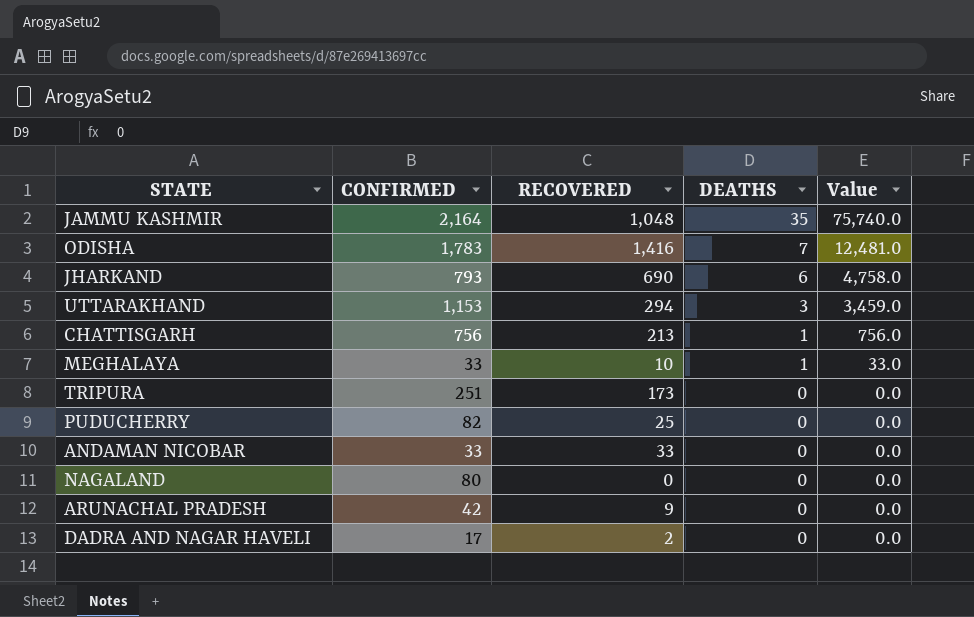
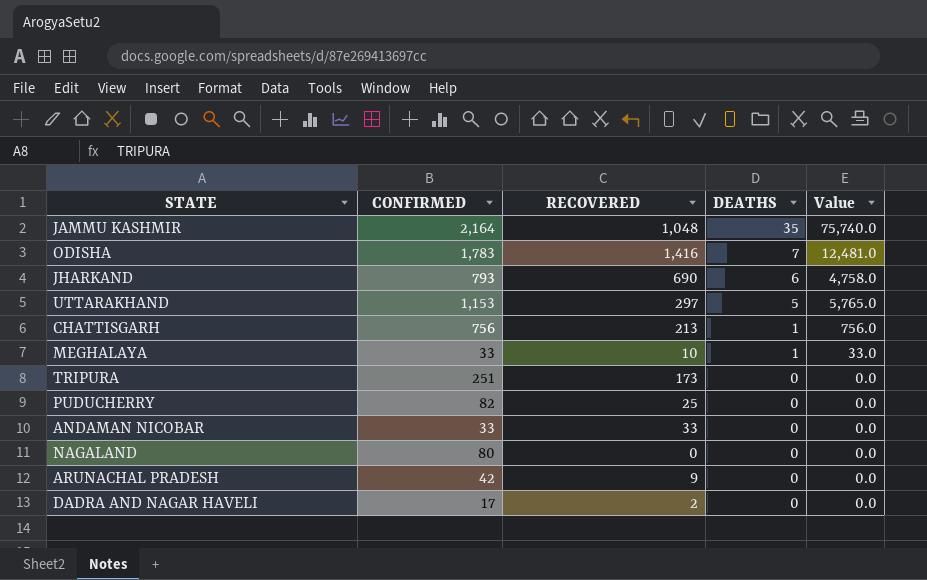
UTTARAKHAND | RECOVERED: 294 -> 297
UTTARAKHAND | DEATHS: 3 -> 5
UTTARAKHAND | Value: 3,459.0 -> 5,765.0

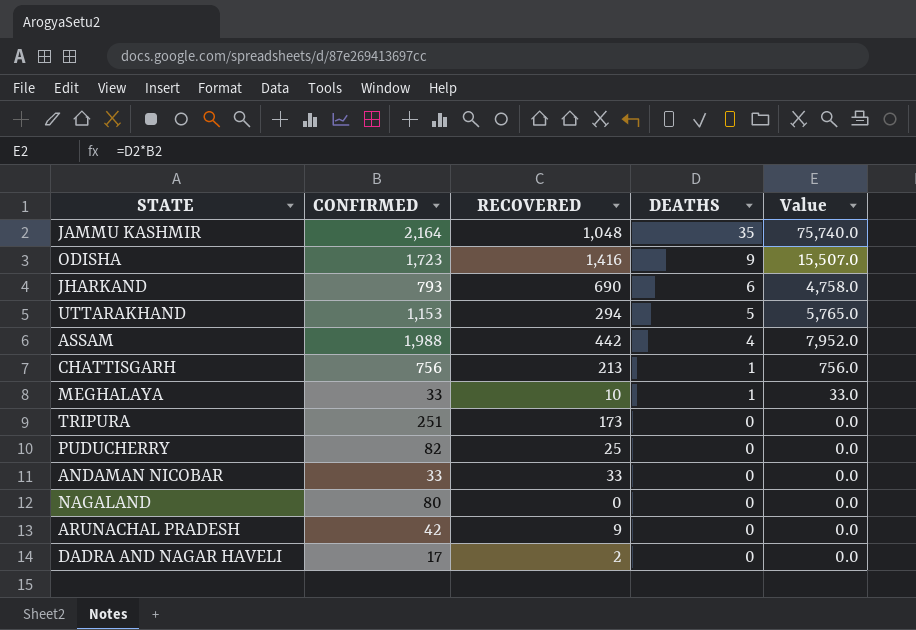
ODISHA | CONFIRMED: 1,783 -> 1,723
ODISHA | DEATHS: 7 -> 9
ODISHA | Value: 12,481.0 -> 15,507.0
UTTARAKHAND | RECOVERED: 297 -> 294
row ASSAM: none -> 1,988 | 442 | 4 | 7,952.0

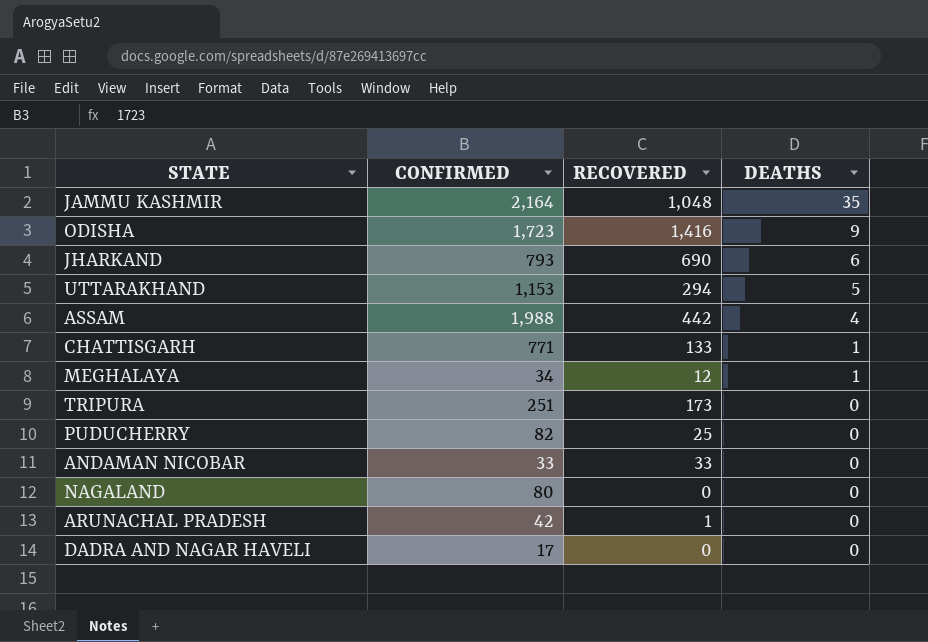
column Value | formula: [CONFIRMED] * [DEATHS] -> none
CHATTISGARH | CONFIRMED: 756 -> 771
CHATTISGARH | RECOVERED: 213 -> 133
MEGHALAYA | CONFIRMED: 33 -> 34
MEGHALAYA | RECOVERED: 10 -> 12
ARUNACHAL PRADESH | RECOVERED: 9 -> 1
DADRA AND NAGAR HAVELI | RECOVERED: 2 -> 0

